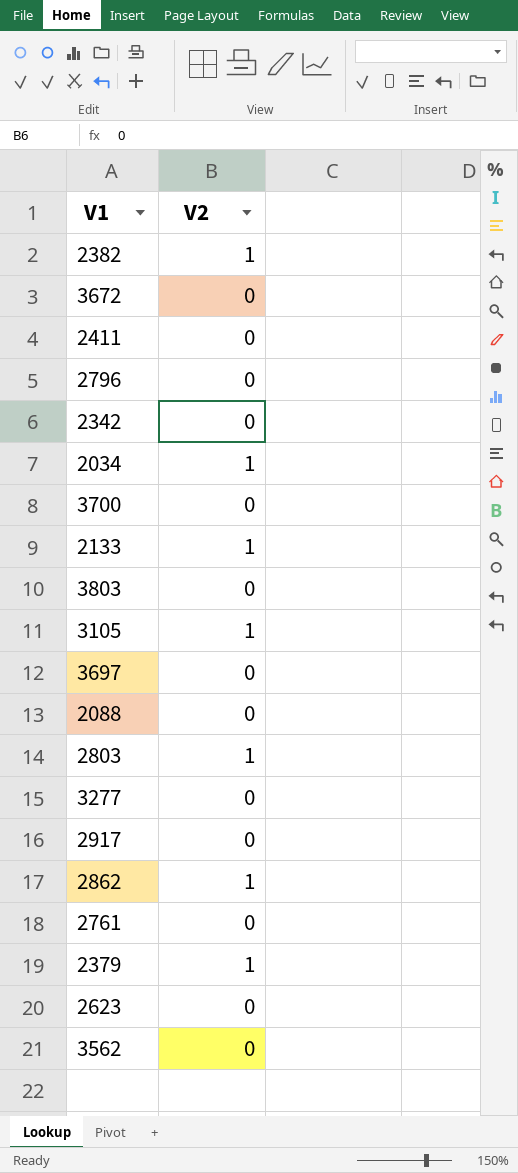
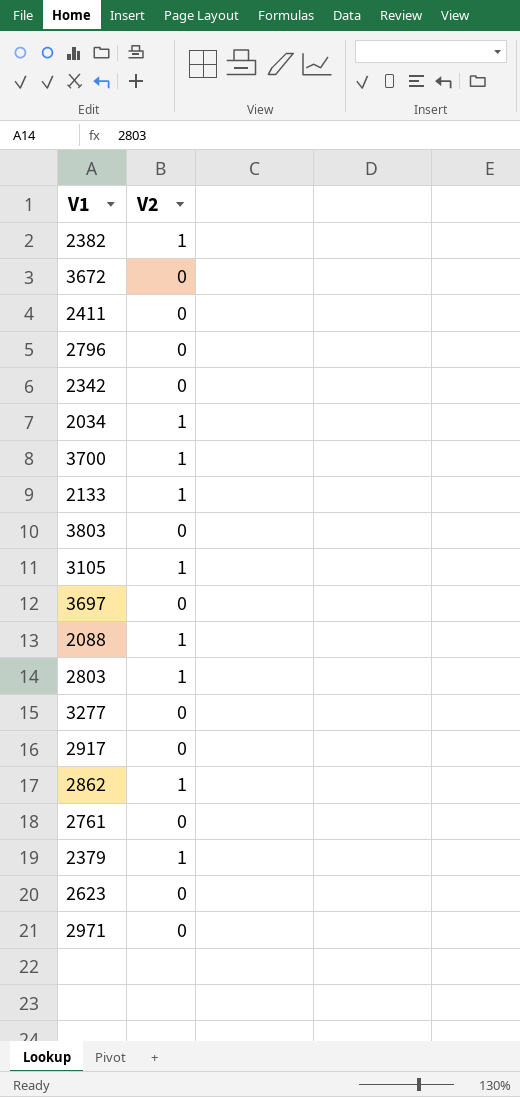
row 3562: 0 -> none
3700 | V2: 0 -> 1
2088 | V2: 0 -> 1
row 2971: none -> 0

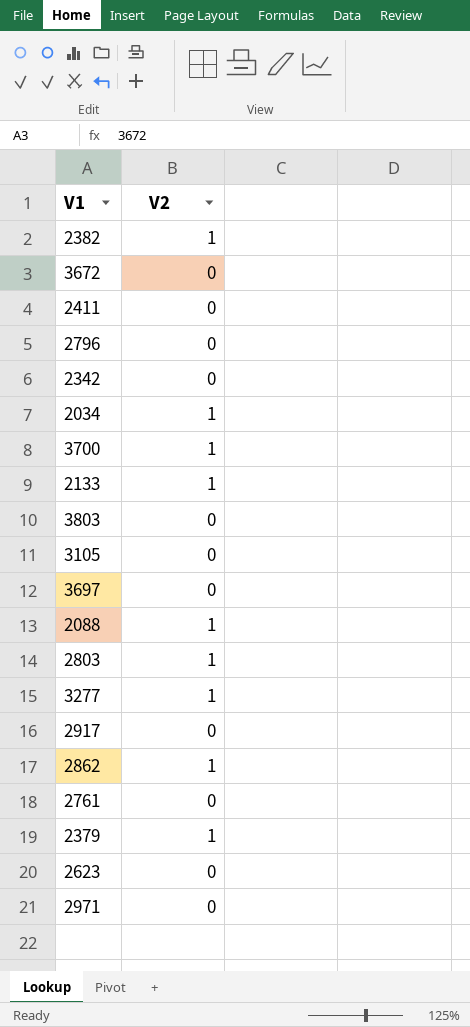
3105 | V2: 1 -> 0
3277 | V2: 0 -> 1

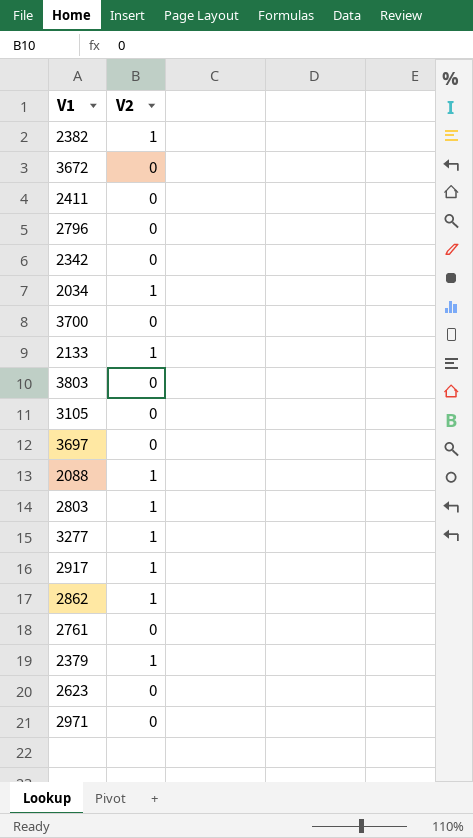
3700 | V2: 1 -> 0
2917 | V2: 0 -> 1

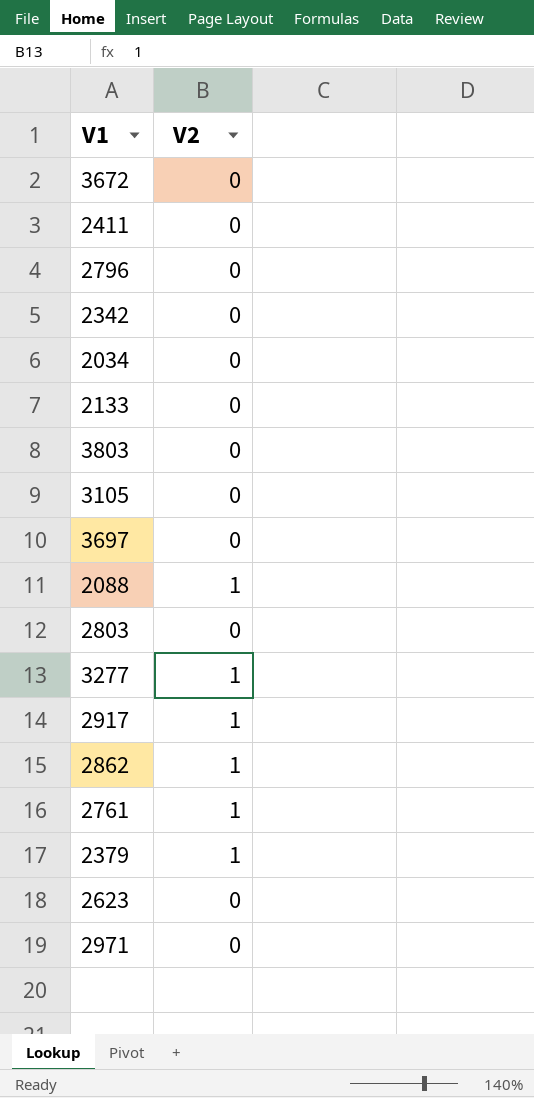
row 2382: 1 -> none
row 3700: 0 -> none
2034 | V2: 1 -> 0
2133 | V2: 1 -> 0
2803 | V2: 1 -> 0
2761 | V2: 0 -> 1

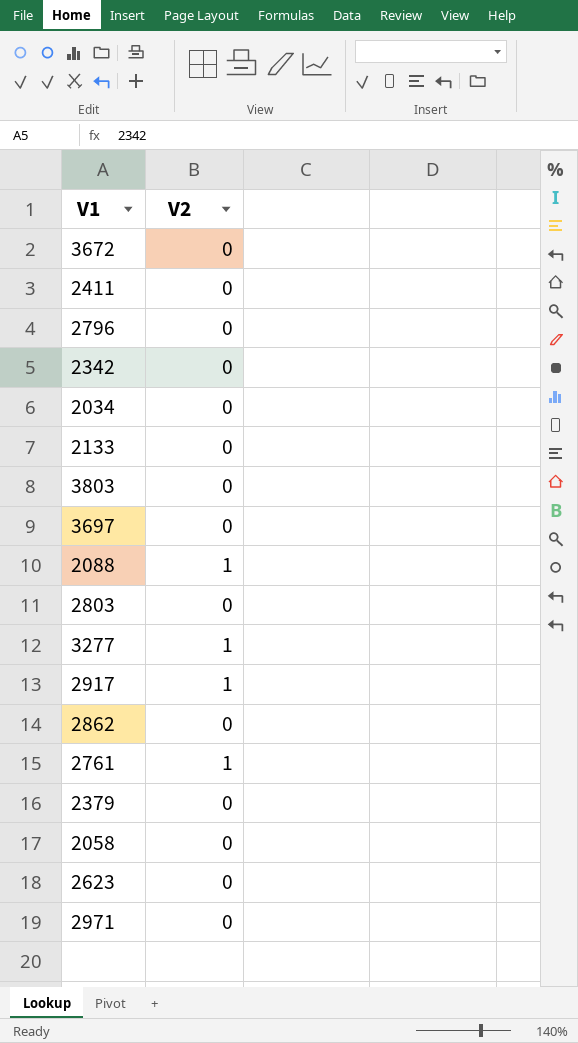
row 3105: 0 -> none
2862 | V2: 1 -> 0
2379 | V2: 1 -> 0
row 2058: none -> 0

